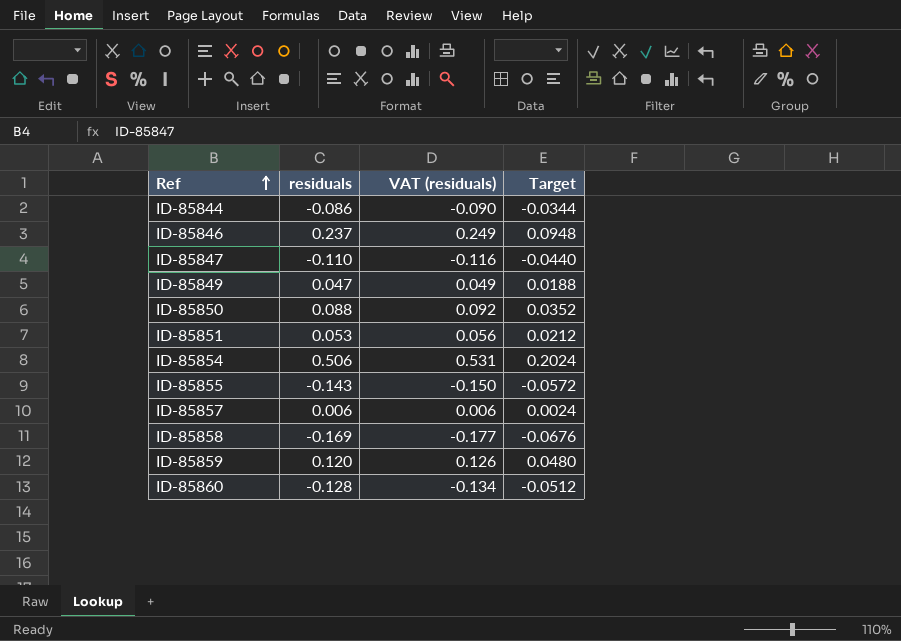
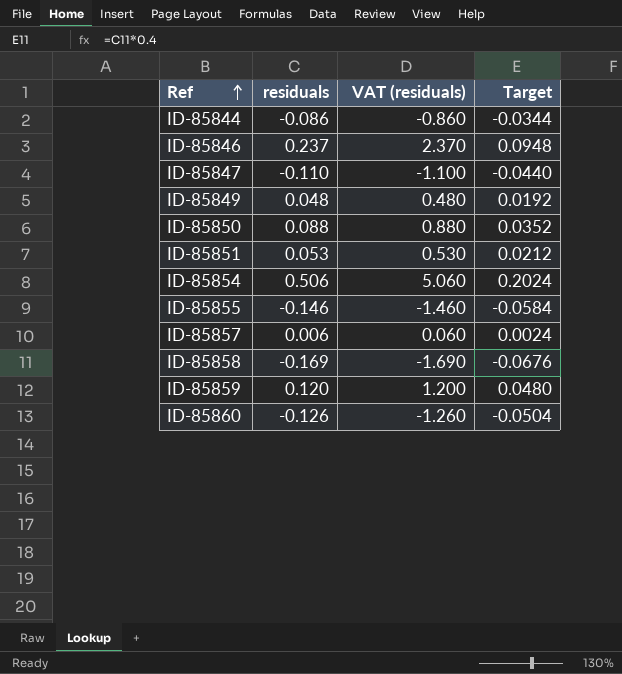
column VAT (residuals) | formula: [residuals] * 1.05 -> [residuals] * 10
ID-85849 | residuals: 0.047 -> 0.048
ID-85849 | Target: 0.0188 -> 0.0192
ID-85855 | residuals: -0.143 -> -0.146
ID-85855 | Target: -0.0572 -> -0.0584
ID-85860 | residuals: -0.128 -> -0.126
ID-85860 | Target: -0.0512 -> -0.0504

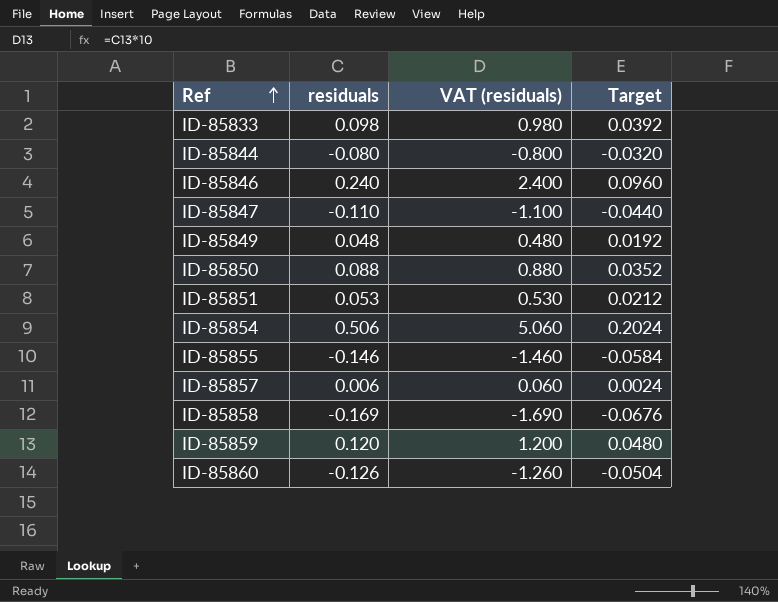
row ID-85833: none -> 0.098 | 0.980 | 0.0392
ID-85844 | residuals: -0.086 -> -0.080
ID-85844 | VAT (residuals): -0.860 -> -0.800
ID-85844 | Target: -0.0344 -> -0.0320
ID-85846 | residuals: 0.237 -> 0.240
ID-85846 | VAT (residuals): 2.370 -> 2.400
ID-85846 | Target: 0.0948 -> 0.0960

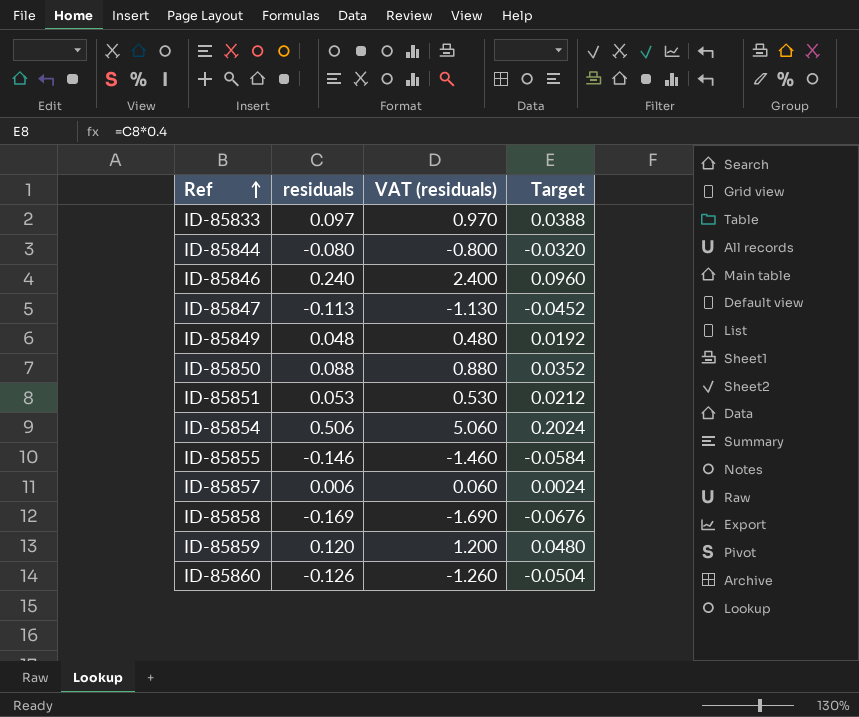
ID-85833 | residuals: 0.098 -> 0.097
ID-85833 | VAT (residuals): 0.980 -> 0.970
ID-85833 | Target: 0.0392 -> 0.0388
ID-85847 | residuals: -0.110 -> -0.113
ID-85847 | VAT (residuals): -1.100 -> -1.130
ID-85847 | Target: -0.0440 -> -0.0452

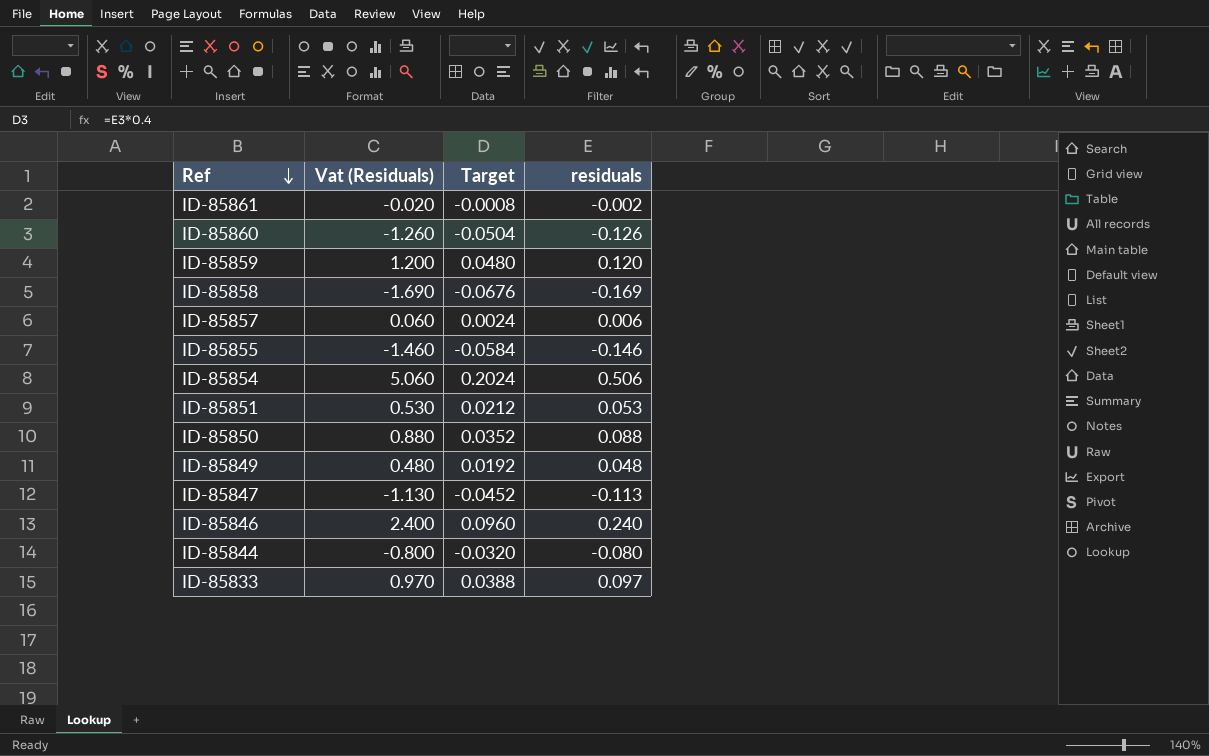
row order: Ref ascending -> Ref descending
column name: VAT (residuals) -> Vat (Residuals)
column residuals | position: 2 -> 4
row ID-85861: none -> -0.020 | -0.0008 | -0.002

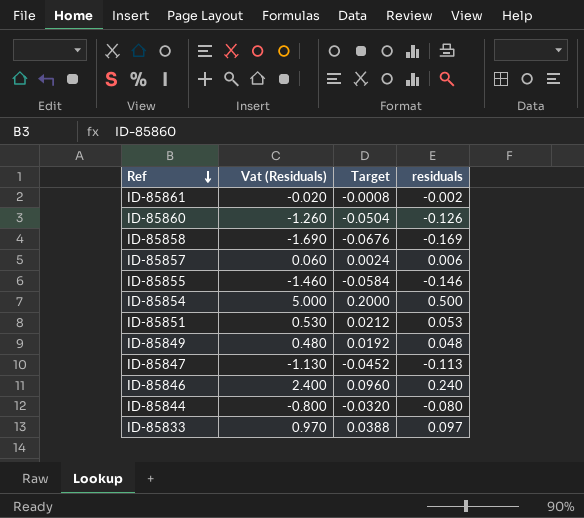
row ID-85859: 1.200 | 0.0480 | 0.120 -> none
row ID-85850: 0.880 | 0.0352 | 0.088 -> none
ID-85854 | Vat (Residuals): 5.060 -> 5.000
ID-85854 | Target: 0.2024 -> 0.2000
ID-85854 | residuals: 0.506 -> 0.500

